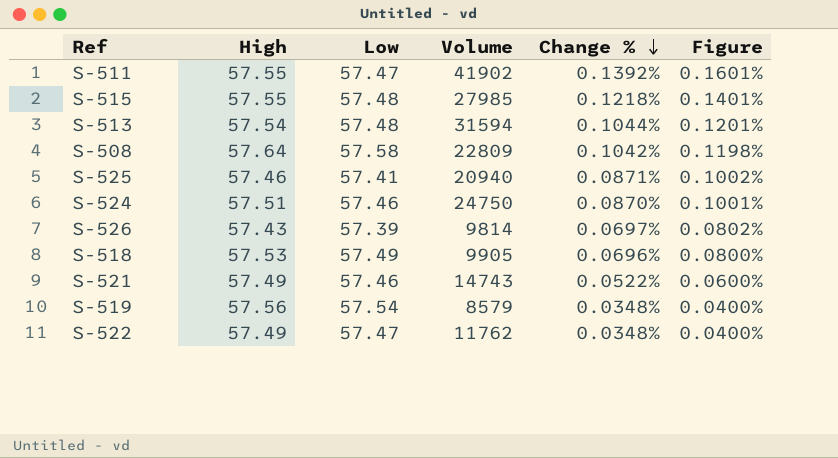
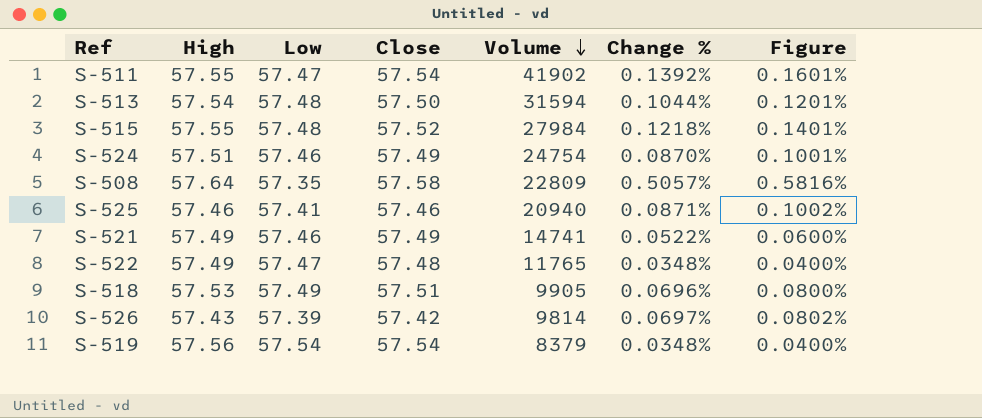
row order: Change % descending -> Volume descending
column Close | position: none -> 4
S-515 | Volume: 27985 -> 27984
S-524 | Volume: 24750 -> 24754
S-508 | Low: 57.58 -> 57.35
S-508 | Change %: 0.1042% -> 0.5057%
S-508 | Figure: 0.1198% -> 0.5816%
S-521 | Volume: 14743 -> 14741
S-522 | Volume: 11762 -> 11765
S-519 | Volume: 8579 -> 8379

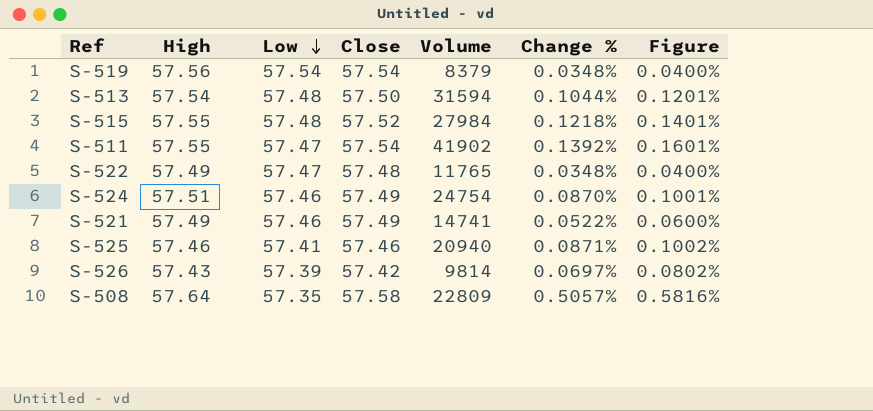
row order: Volume descending -> Low descending
row S-518: 57.53 | 57.49 | 57.51 | 9905 | 0.0696% | 0.0800% -> none

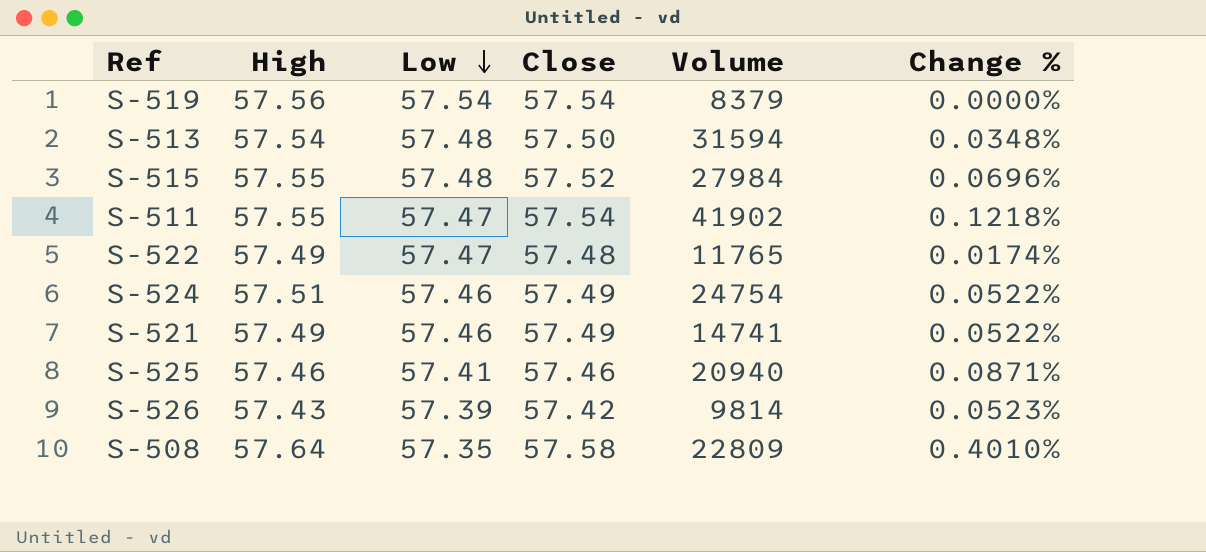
column Figure | formula: [Change %] * 1.15 -> none
column Change % | formula: ([High] - [Low]) / [Low] -> ([Close] - [Low]) / [Low]

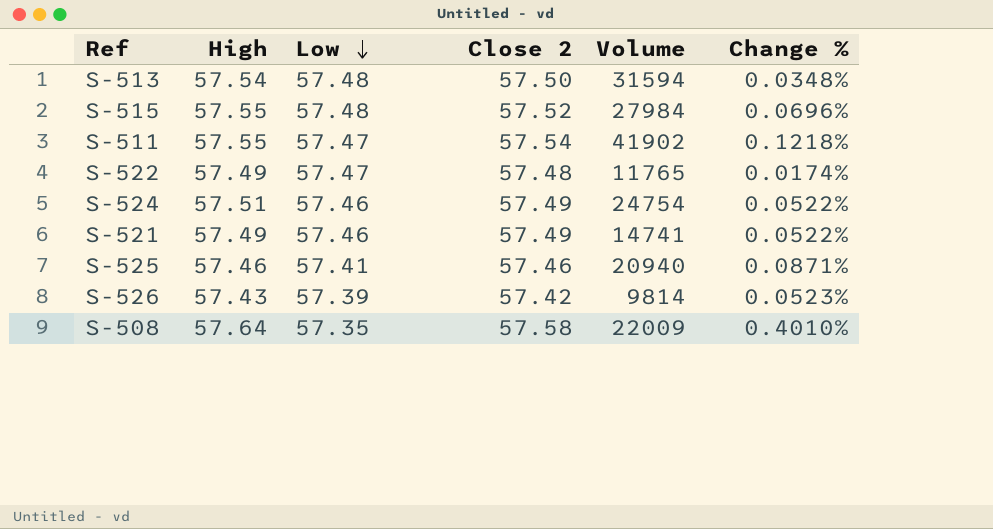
column name: Close -> Close 2
row S-519: 57.56 | 57.54 | 57.54 | 8379 | 0.0000% -> none
S-508 | Volume: 22809 -> 22009

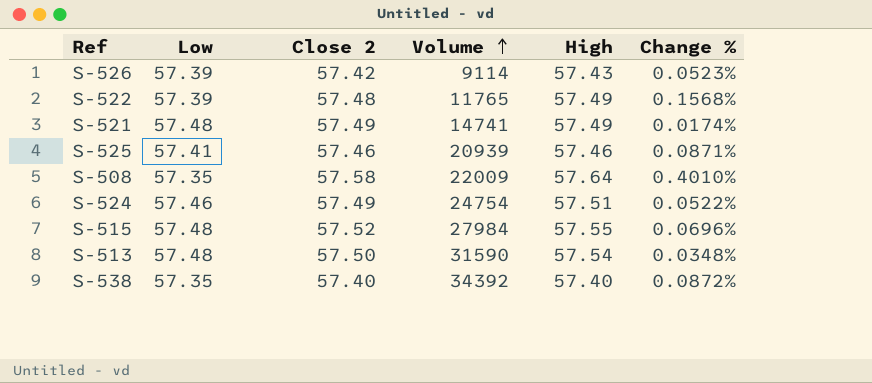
row order: Low descending -> Volume ascending
column High | position: 2 -> 5
row S-511: 57.55 | 57.47 | 57.54 | 41902 | 0.1218% -> none
S-526 | Volume: 9814 -> 9114
S-522 | Low: 57.47 -> 57.39
S-522 | Change %: 0.0174% -> 0.1568%
S-521 | Low: 57.46 -> 57.48
S-521 | Change %: 0.0522% -> 0.0174%
S-525 | Volume: 20940 -> 20939
S-513 | Volume: 31594 -> 31590
row S-538: none -> 57.35 | 57.40 | 34392 | 57.40 | 0.0872%

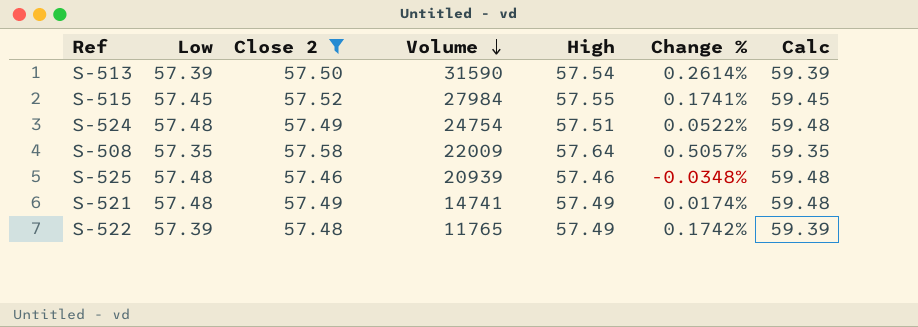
filter: none -> Close 2 >= 57.46
row order: Volume ascending -> Volume descending
column Change % | formula: ([Close 2] - [Low]) / [Low] -> ([High] - [Low]) / [Low]
column Calc | formula: none -> [Low] + 2
S-513 | Low: 57.48 -> 57.39
S-515 | Low: 57.48 -> 57.45
S-524 | Low: 57.46 -> 57.48
S-525 | Low: 57.41 -> 57.48

